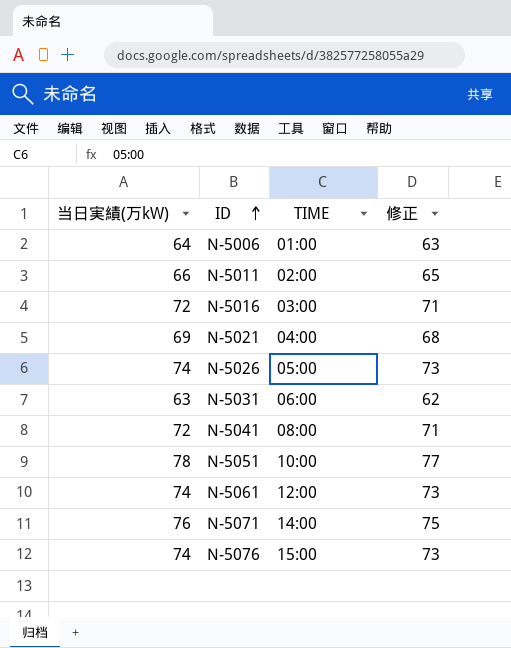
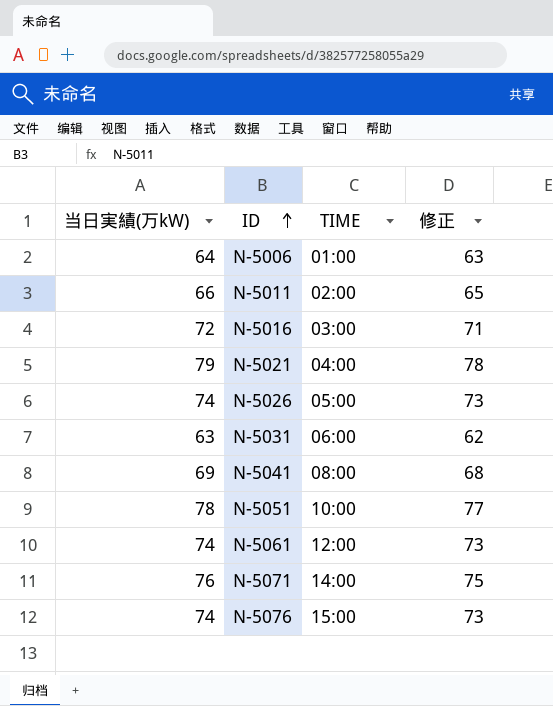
N-5021 | 当日実績(万kW): 69 -> 79
N-5021 | 修正: 68 -> 78
N-5041 | 当日実績(万kW): 72 -> 69
N-5041 | 修正: 71 -> 68

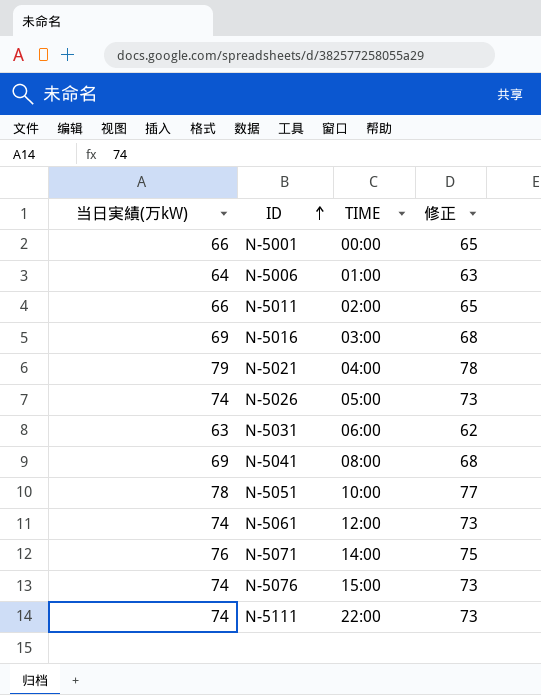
row N-5001: none -> 66 | 00:00 | 65
N-5016 | 当日実績(万kW): 72 -> 69
N-5016 | 修正: 71 -> 68
row N-5111: none -> 74 | 22:00 | 73

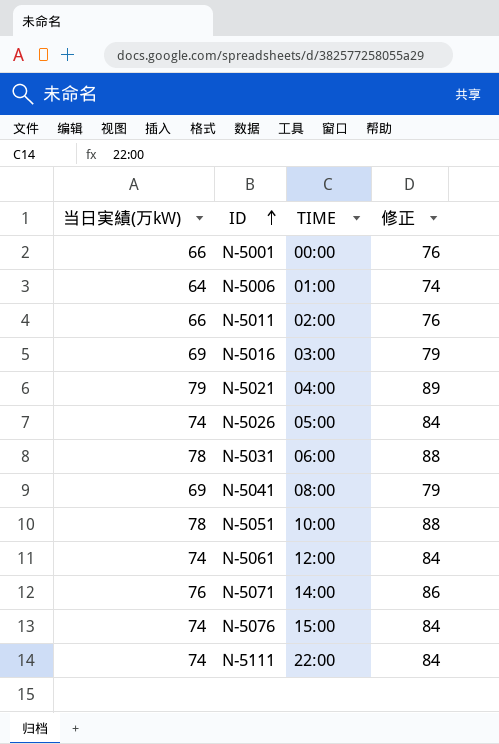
column 修正 | formula: [当日実績(万kW)] - 1 -> [当日実績(万kW)] + 10
N-5031 | 当日実績(万kW): 63 -> 78

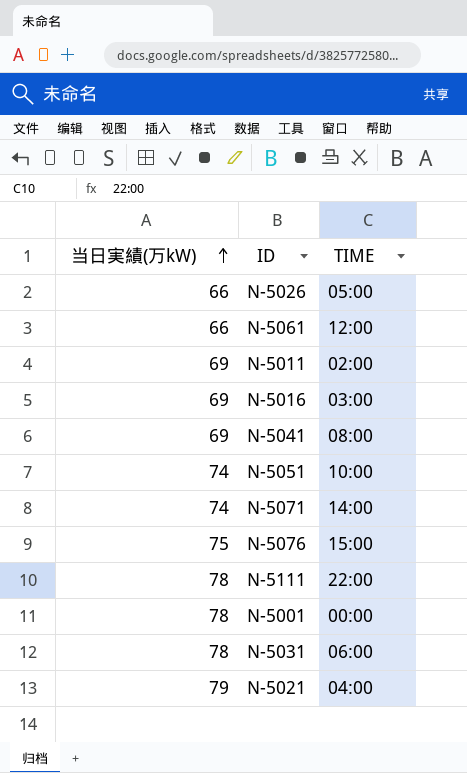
row order: ID ascending -> 当日実績(万kW) ascending
column 修正 | formula: [当日実績(万kW)] + 10 -> none
row N-5006: 64 | 01:00 | 74 -> none
N-5026 | 当日実績(万kW): 74 -> 66
N-5061 | 当日実績(万kW): 74 -> 66
N-5011 | 当日実績(万kW): 66 -> 69
N-5051 | 当日実績(万kW): 78 -> 74
N-5071 | 当日実績(万kW): 76 -> 74
N-5076 | 当日実績(万kW): 74 -> 75
N-5111 | 当日実績(万kW): 74 -> 78
N-5001 | 当日実績(万kW): 66 -> 78

